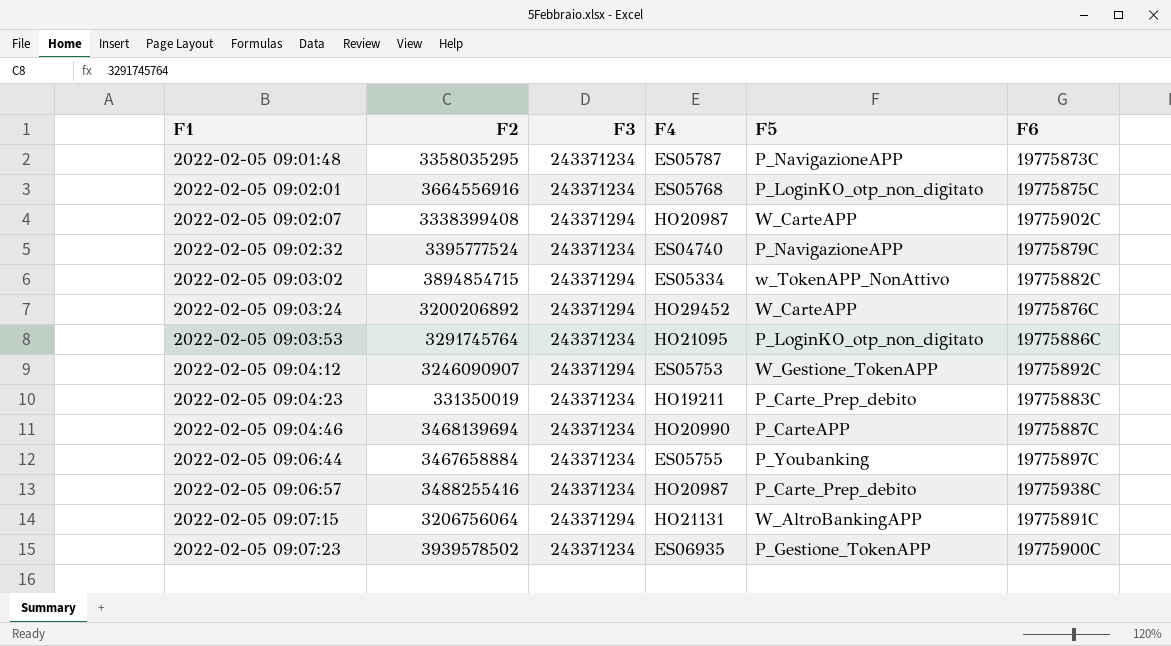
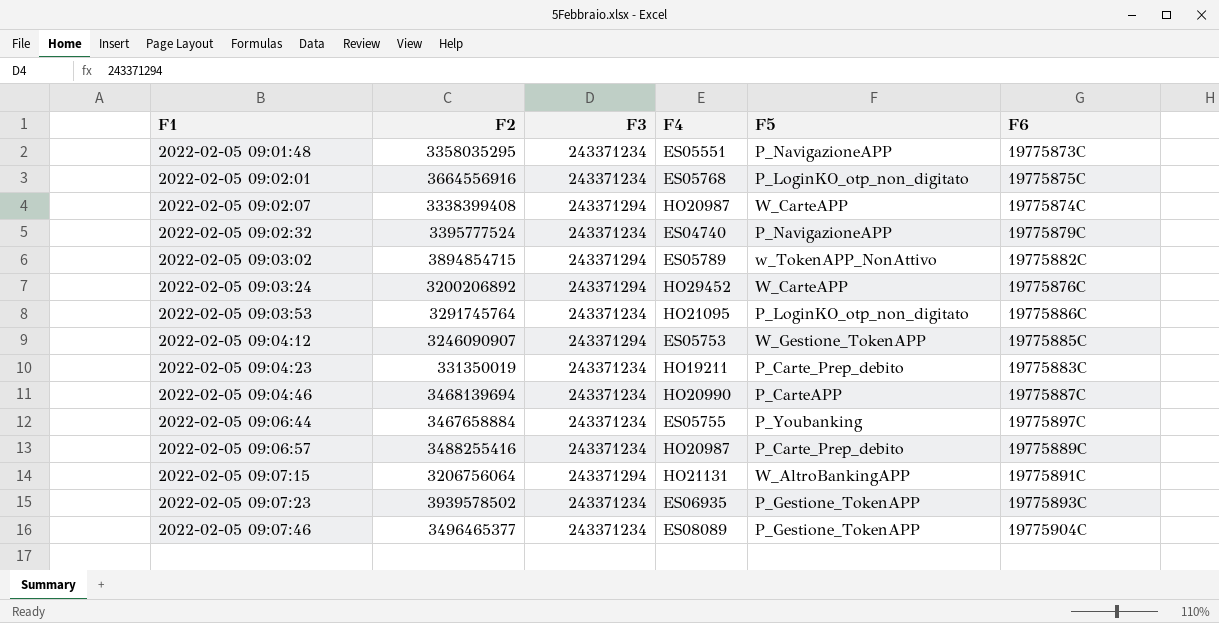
2022-02-05 09:01:48 | F4: ES05787 -> ES05551
2022-02-05 09:02:07 | F6: 19775902C -> 19775874C
2022-02-05 09:03:02 | F4: ES05334 -> ES05789
2022-02-05 09:04:12 | F6: 19775892C -> 19775885C
2022-02-05 09:06:57 | F6: 19775938C -> 19775889C
2022-02-05 09:07:23 | F6: 19775900C -> 19775893C
row 2022-02-05 09:07:46: none -> 3496465377 | 243371234 | ES08089 | P_Gestione_TokenAPP | 19775904C

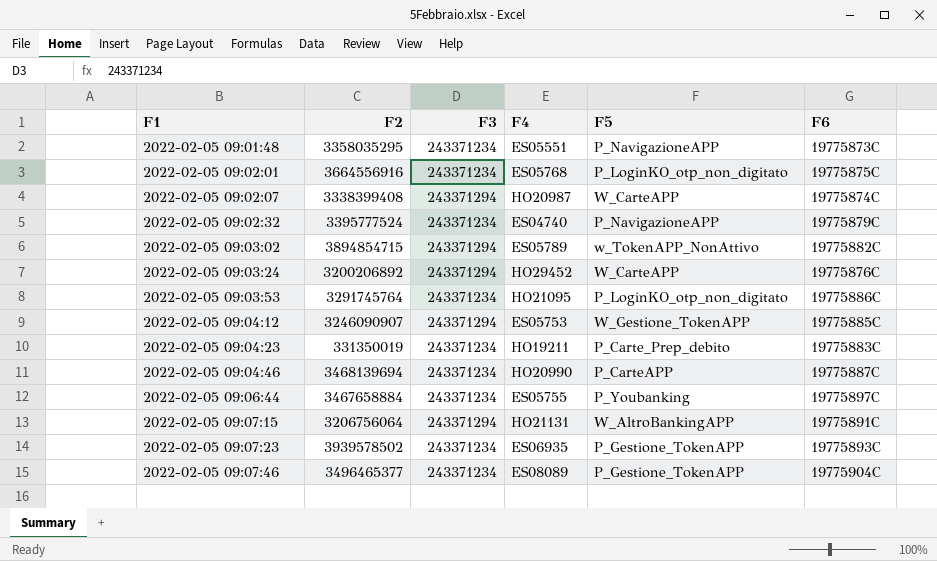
row 2022-02-05 09:06:57: 3488255416 | 243371234 | HO20987 | P_Carte_Prep_debito | 19775889C -> none

